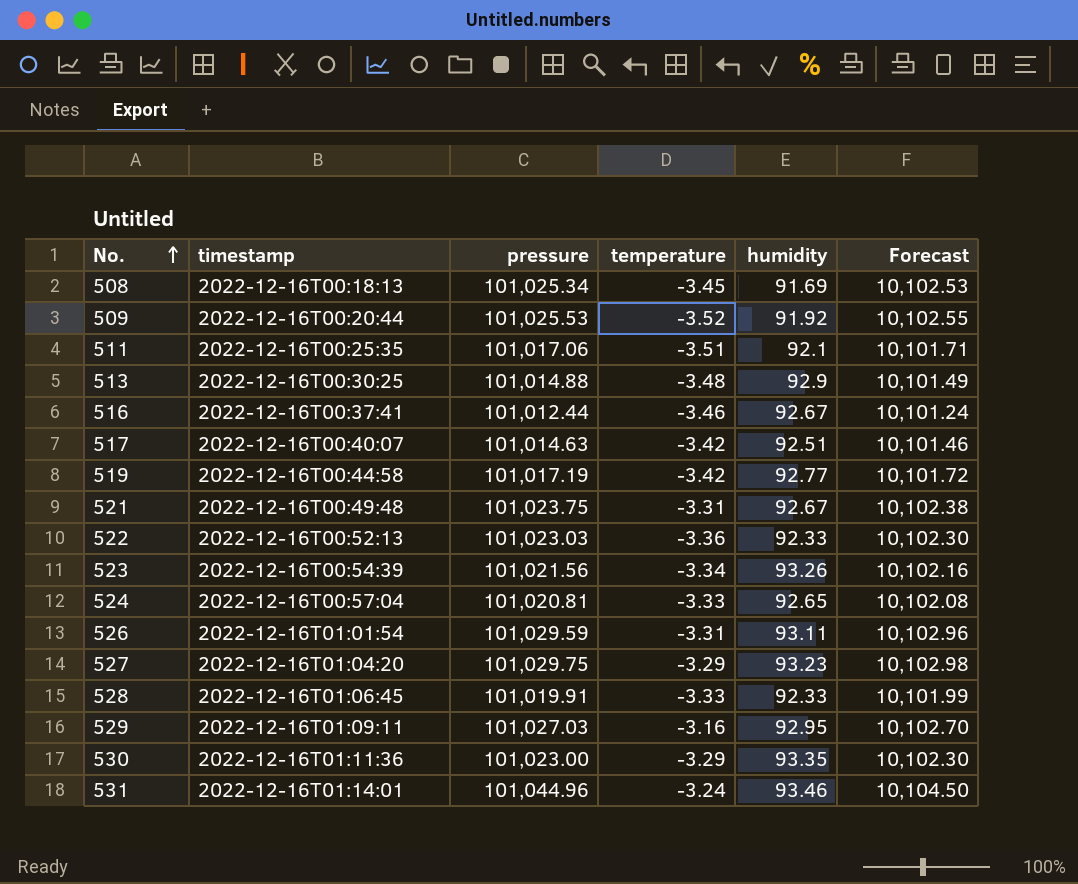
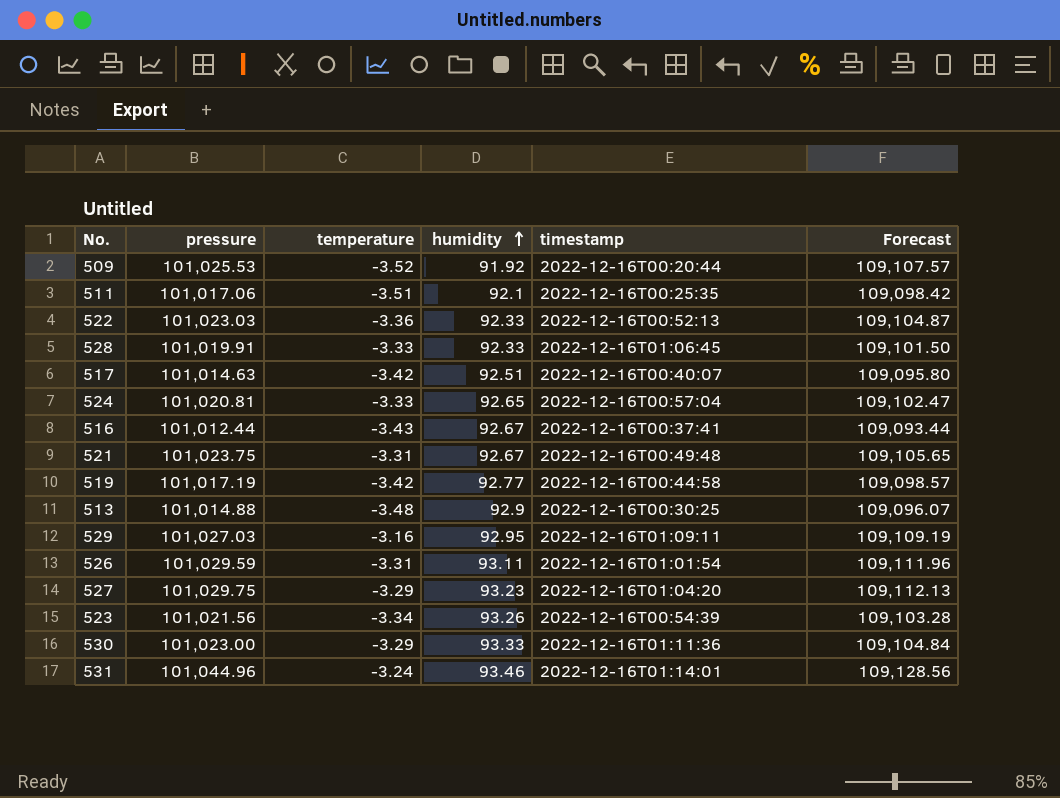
row order: No. ascending -> humidity ascending
column timestamp | position: 2 -> 5
column Forecast | formula: [pressure] * 0.1 -> [pressure] * 1.08
row 508: 2022-12-16T00:18:13 | 101,025.34 | -3.45 | 91.69 | 10,102.53 -> none
516 | temperature: -3.46 -> -3.43
530 | humidity: 93.35 -> 93.33

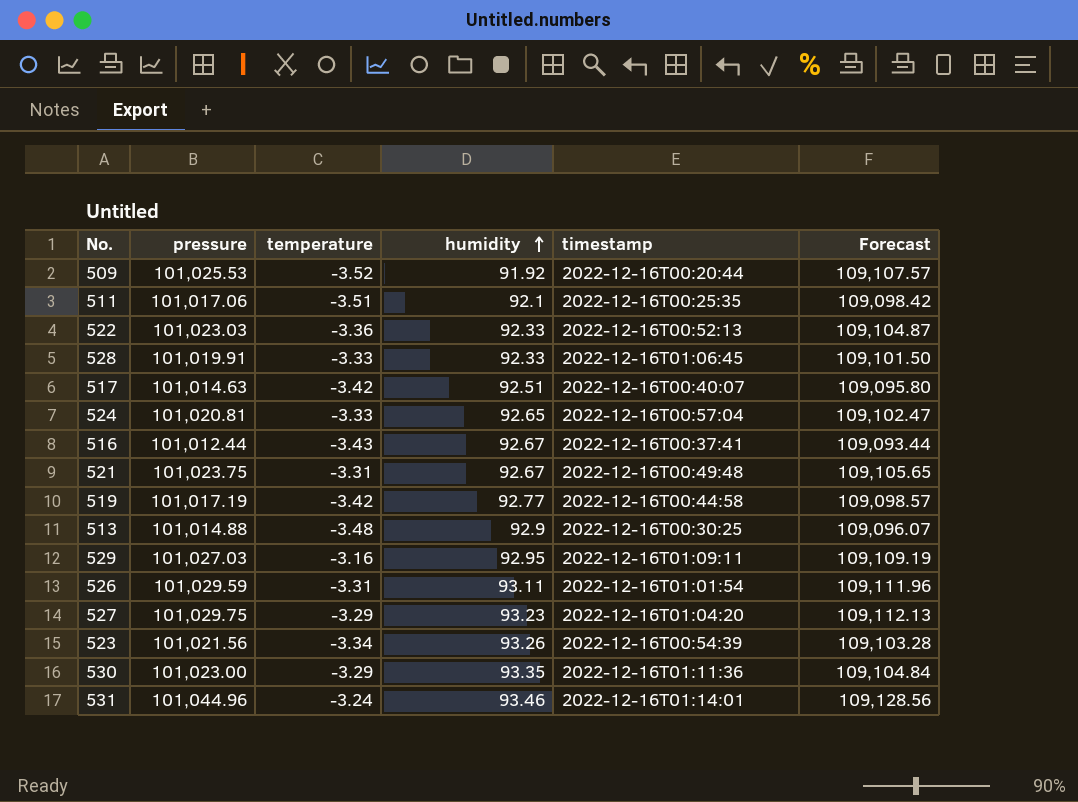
530 | humidity: 93.33 -> 93.35

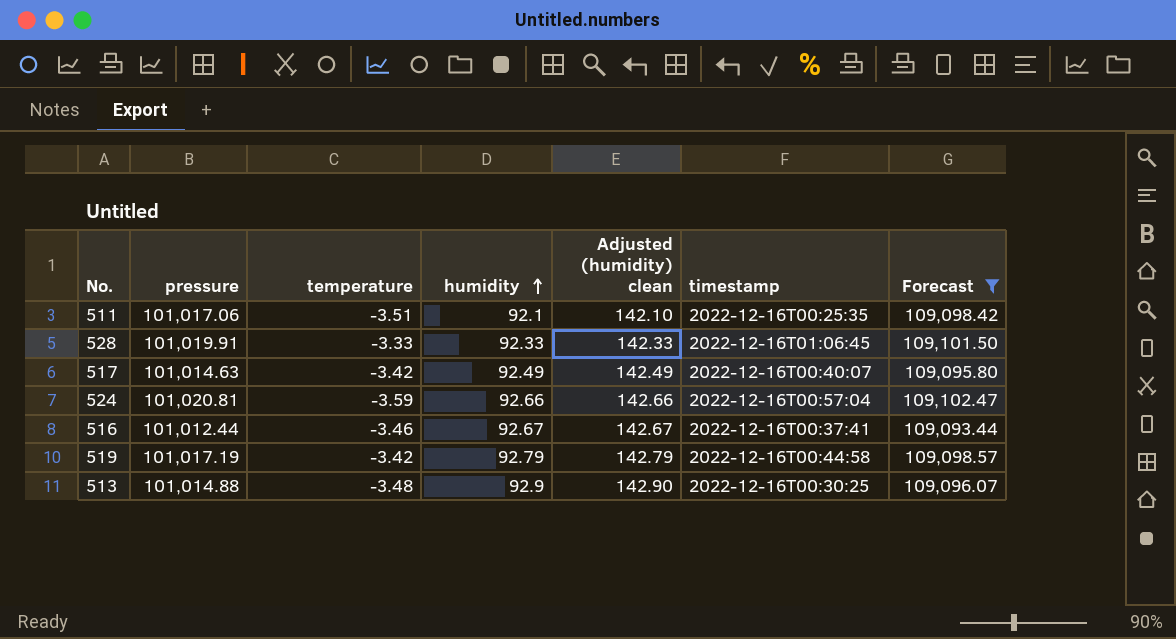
filter: none -> Forecast <= 109,102.47
column Adjusted (humidity) clean | formula: none -> [humidity] + 50
517 | humidity: 92.51 -> 92.49
524 | temperature: -3.33 -> -3.59
524 | humidity: 92.65 -> 92.66
516 | temperature: -3.43 -> -3.46
519 | humidity: 92.77 -> 92.79

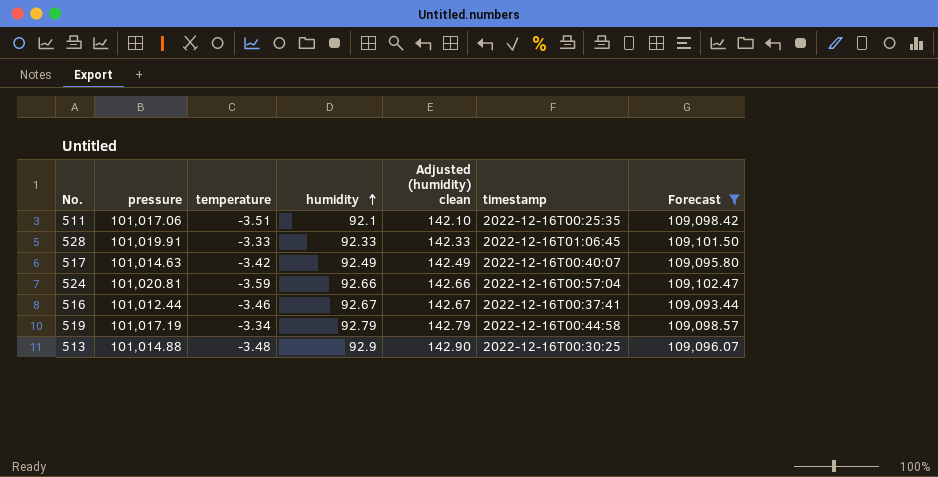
519 | temperature: -3.42 -> -3.34

